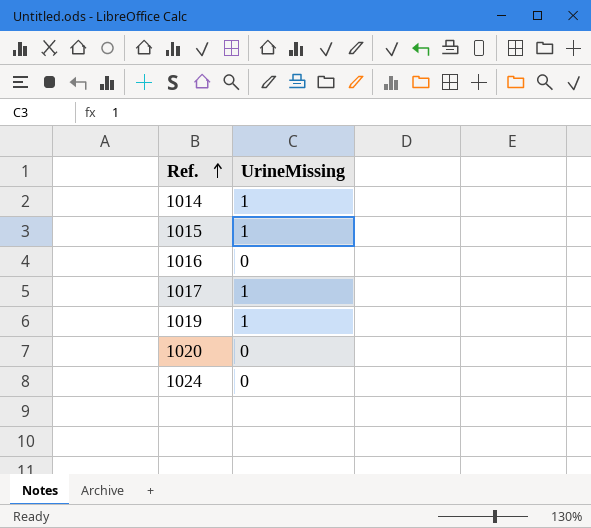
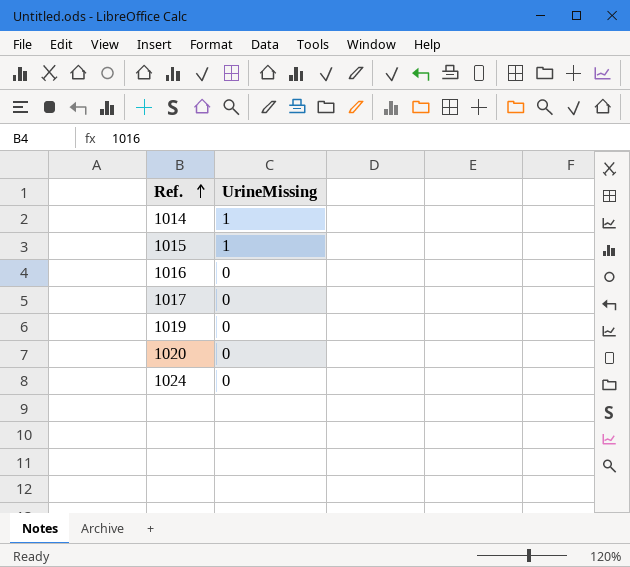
1017 | UrineMissing: 1 -> 0
1019 | UrineMissing: 1 -> 0

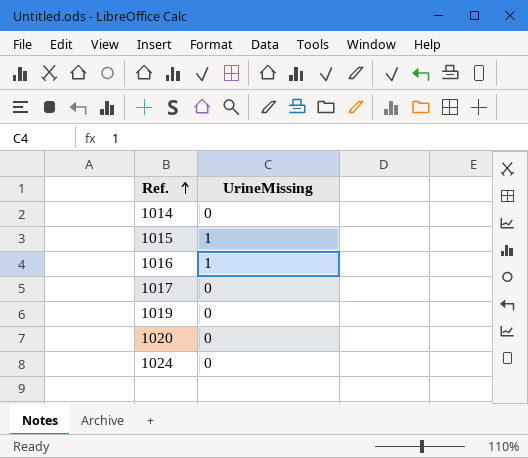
1014 | UrineMissing: 1 -> 0
1016 | UrineMissing: 0 -> 1

